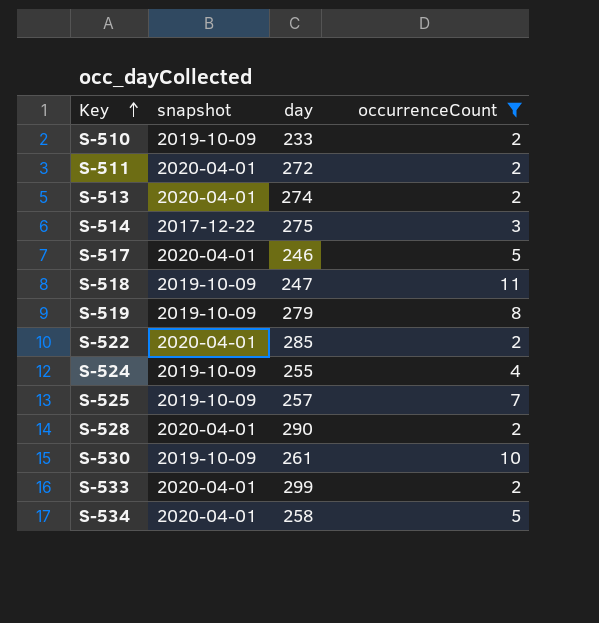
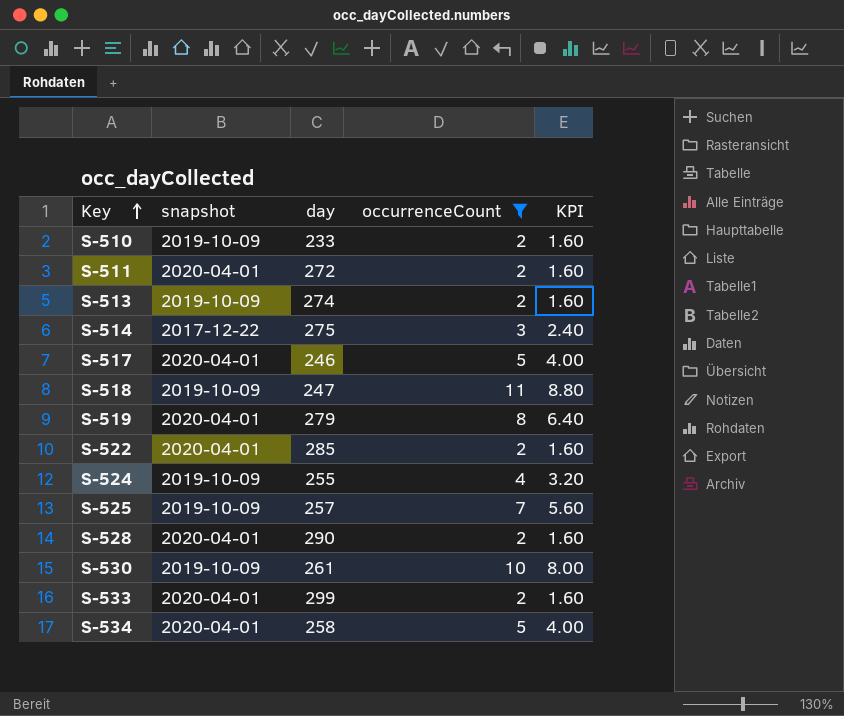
column KPI | formula: none -> [occurrenceCount] * 0.8
S-513 | snapshot: 2020-04-01 -> 2019-10-09
S-519 | snapshot: 2019-10-09 -> 2020-04-01

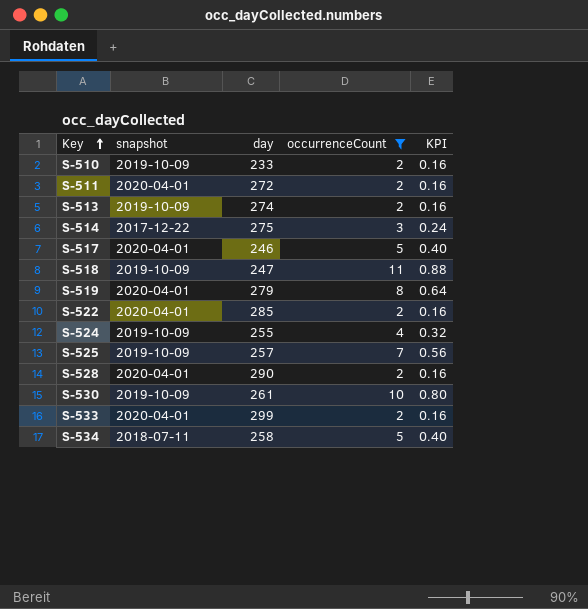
column KPI | formula: [occurrenceCount] * 0.8 -> [occurrenceCount] * 0.08
S-534 | snapshot: 2020-04-01 -> 2018-07-11

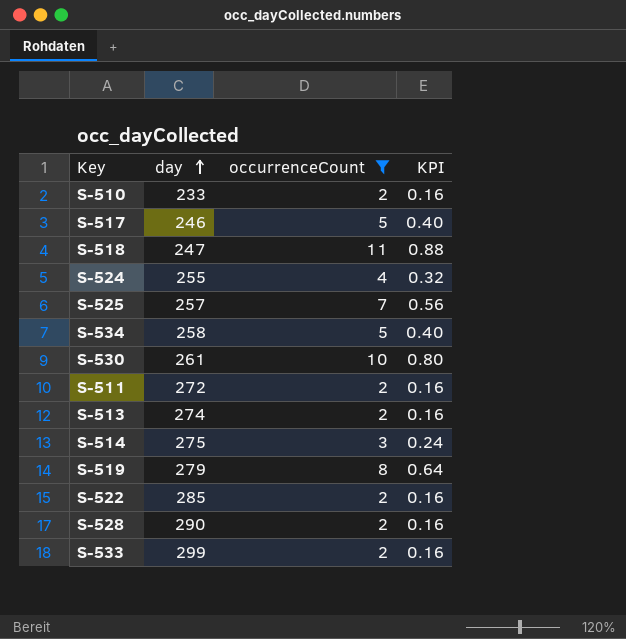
row order: Key ascending -> day ascending
column snapshot | position: 2 -> none

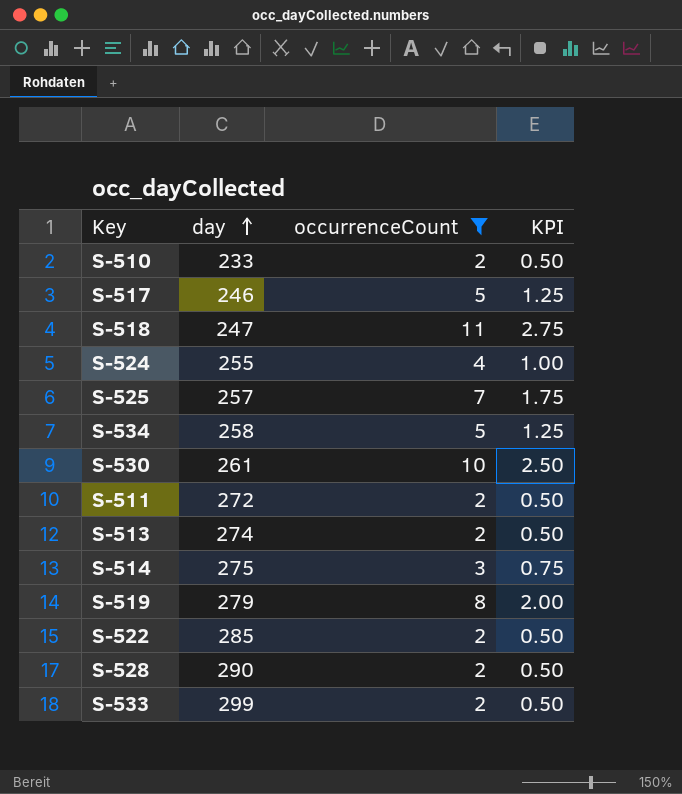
column KPI | formula: [occurrenceCount] * 0.08 -> [occurrenceCount] * 0.25

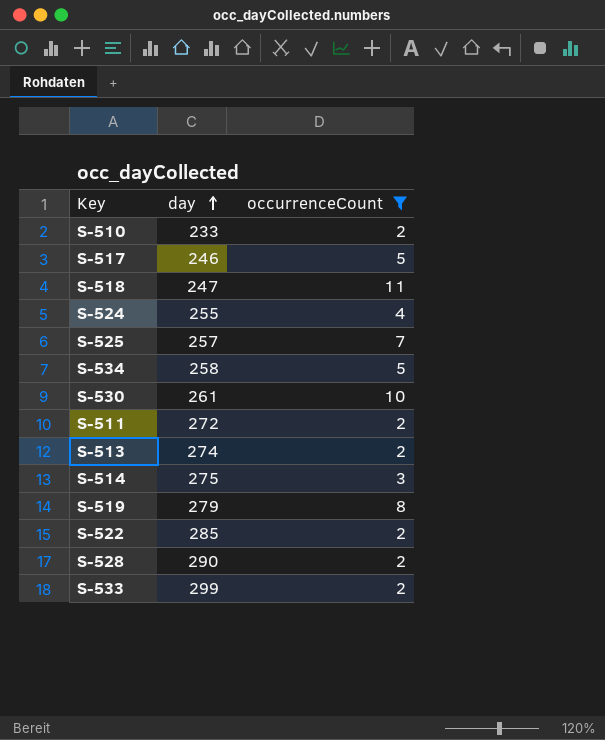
column KPI | formula: [occurrenceCount] * 0.25 -> none

